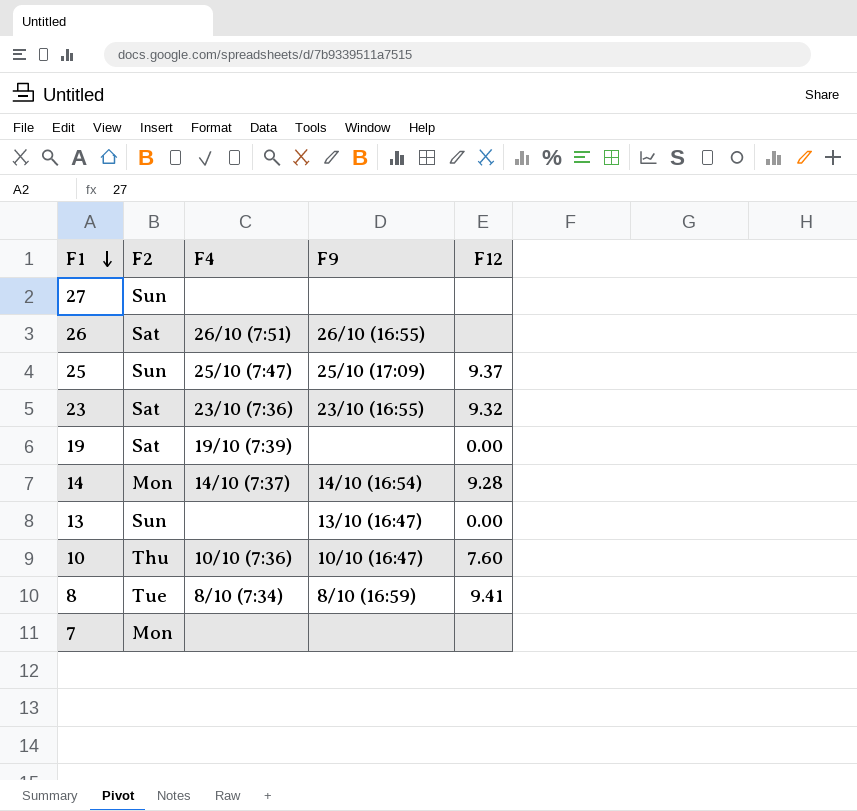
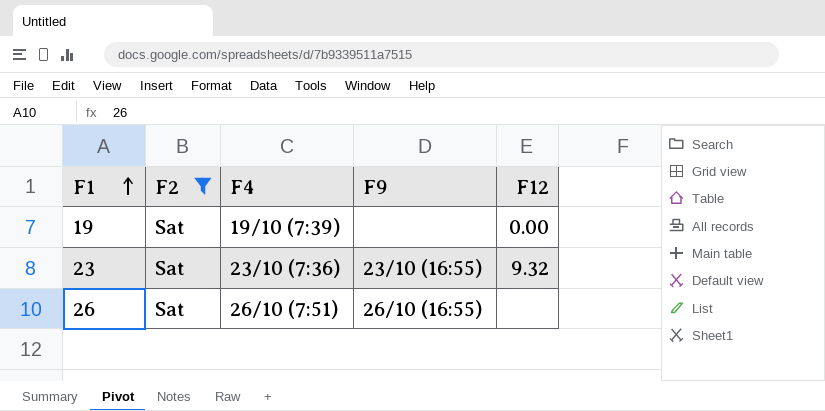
filter: none -> F2 = Sat
row order: F1 descending -> F1 ascending

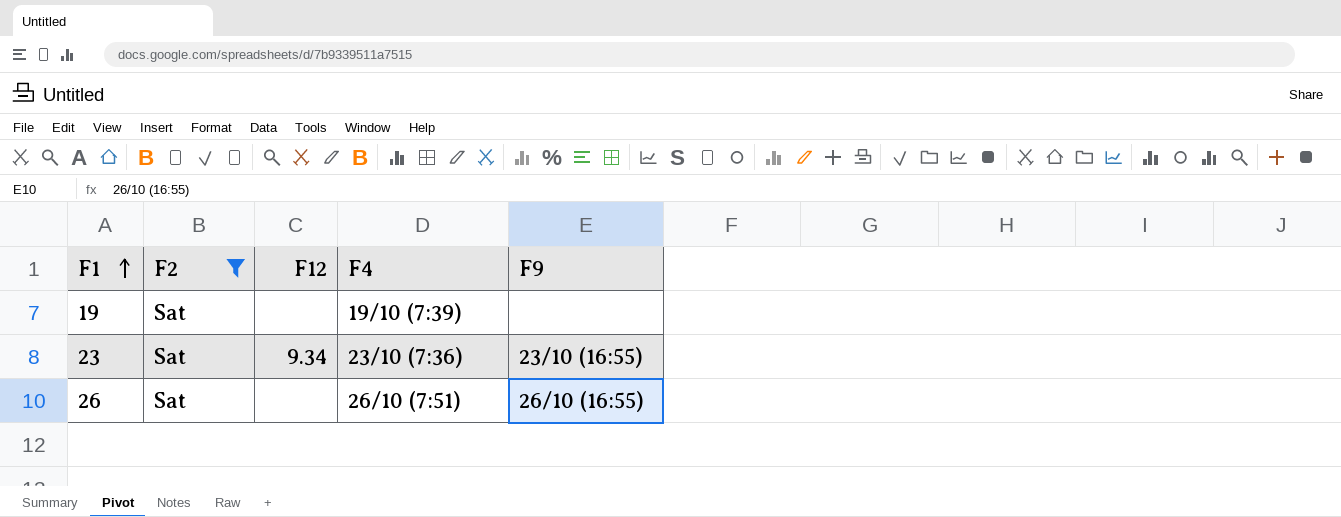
column F12 | position: 5 -> 3
19 | F12: 0.00 -> none
23 | F12: 9.32 -> 9.34

